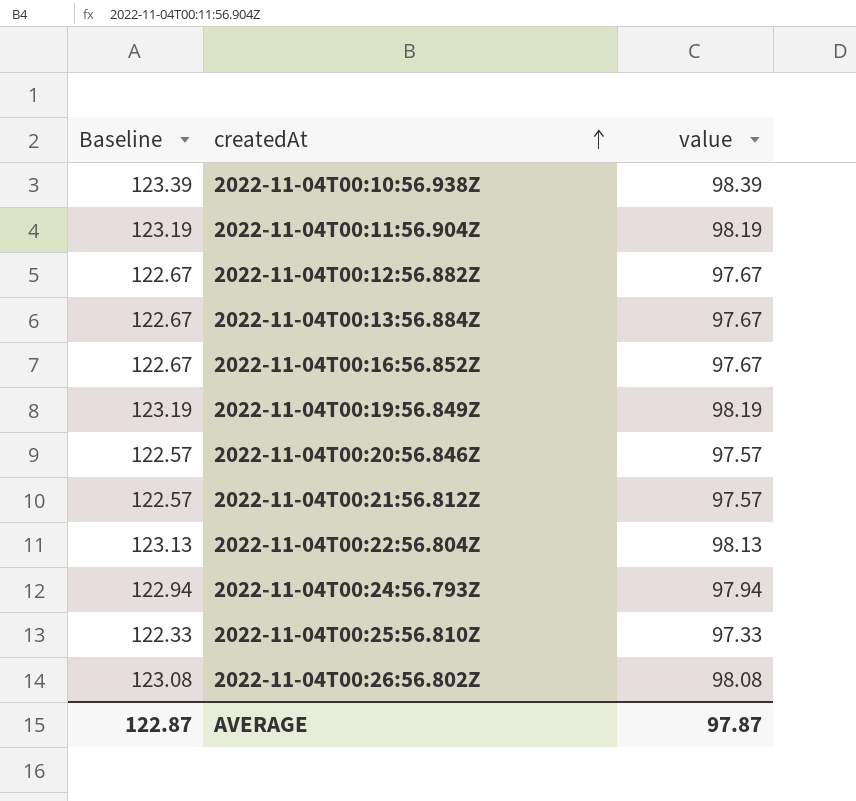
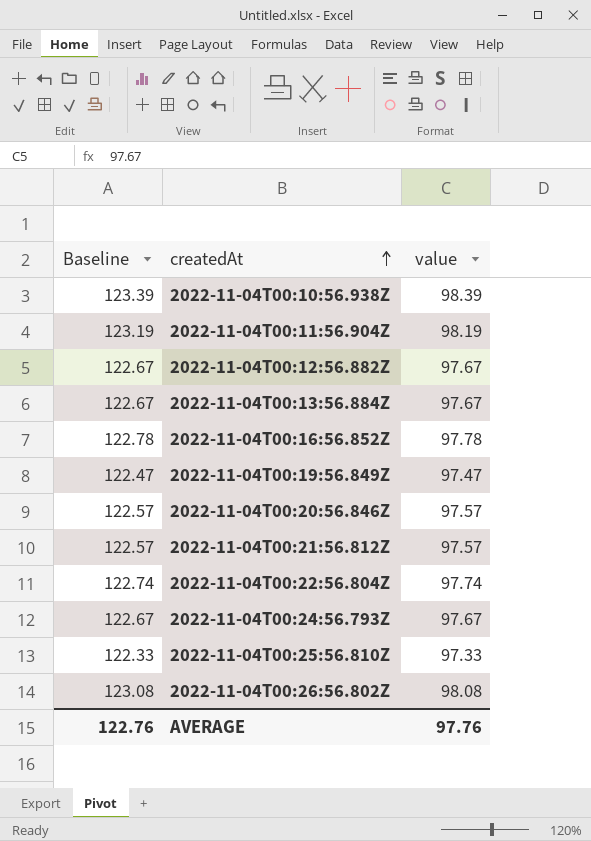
2022-11-04T00:16:56.852Z | Baseline: 122.67 -> 122.78
2022-11-04T00:16:56.852Z | value: 97.67 -> 97.78
2022-11-04T00:19:56.849Z | Baseline: 123.19 -> 122.47
2022-11-04T00:19:56.849Z | value: 98.19 -> 97.47
2022-11-04T00:22:56.804Z | Baseline: 123.13 -> 122.74
2022-11-04T00:22:56.804Z | value: 98.13 -> 97.74
2022-11-04T00:24:56.793Z | Baseline: 122.94 -> 122.67
2022-11-04T00:24:56.793Z | value: 97.94 -> 97.67
AVERAGE | Baseline: 122.87 -> 122.76
AVERAGE | value: 97.87 -> 97.76

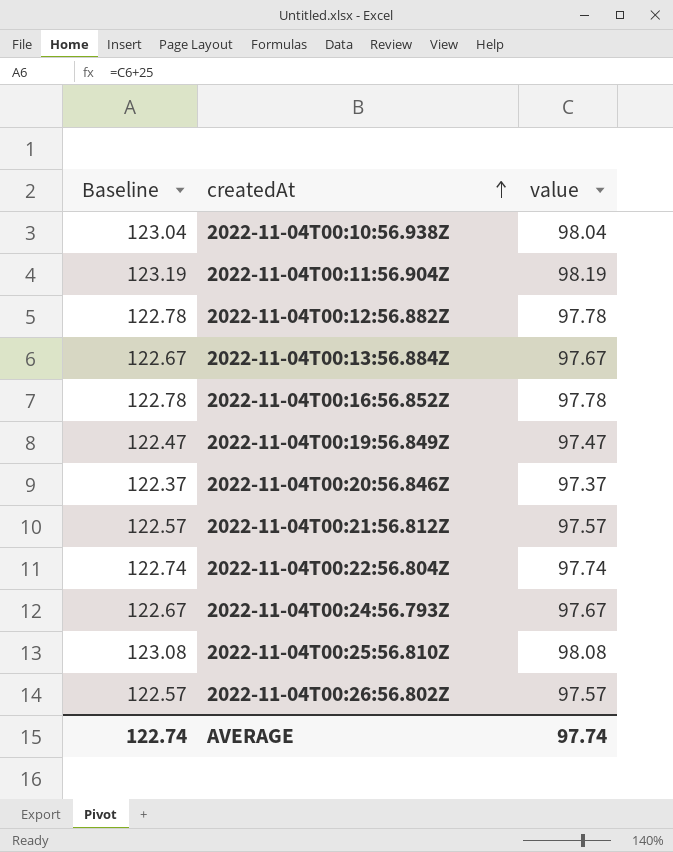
2022-11-04T00:10:56.938Z | Baseline: 123.39 -> 123.04
2022-11-04T00:10:56.938Z | value: 98.39 -> 98.04
2022-11-04T00:12:56.882Z | Baseline: 122.67 -> 122.78
2022-11-04T00:12:56.882Z | value: 97.67 -> 97.78
2022-11-04T00:20:56.846Z | Baseline: 122.57 -> 122.37
2022-11-04T00:20:56.846Z | value: 97.57 -> 97.37
2022-11-04T00:25:56.810Z | Baseline: 122.33 -> 123.08
2022-11-04T00:25:56.810Z | value: 97.33 -> 98.08
2022-11-04T00:26:56.802Z | Baseline: 123.08 -> 122.57
2022-11-04T00:26:56.802Z | value: 98.08 -> 97.57
AVERAGE | Baseline: 122.76 -> 122.74
AVERAGE | value: 97.76 -> 97.74

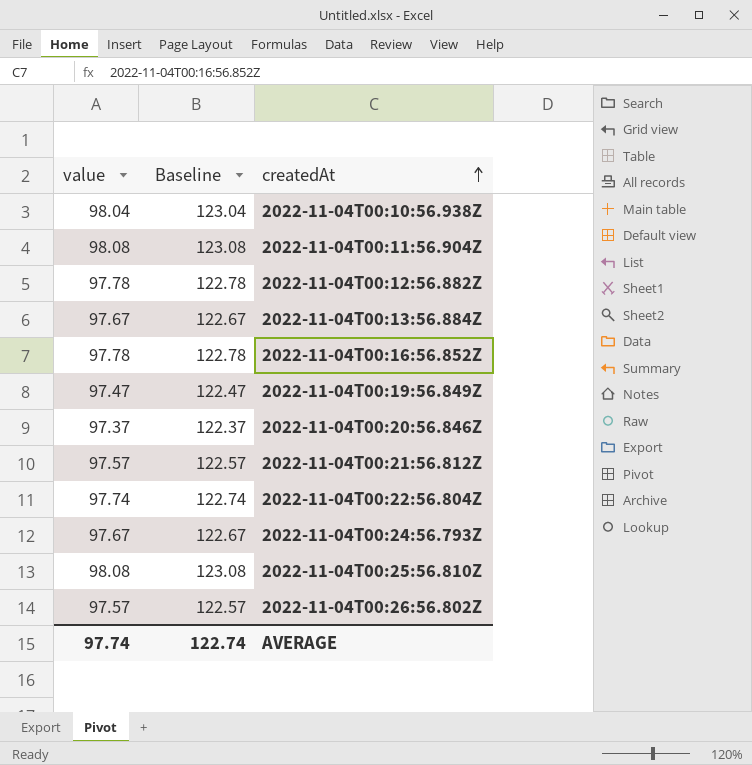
column value | position: 3 -> 1
2022-11-04T00:11:56.904Z | value: 98.19 -> 98.08
2022-11-04T00:11:56.904Z | Baseline: 123.19 -> 123.08

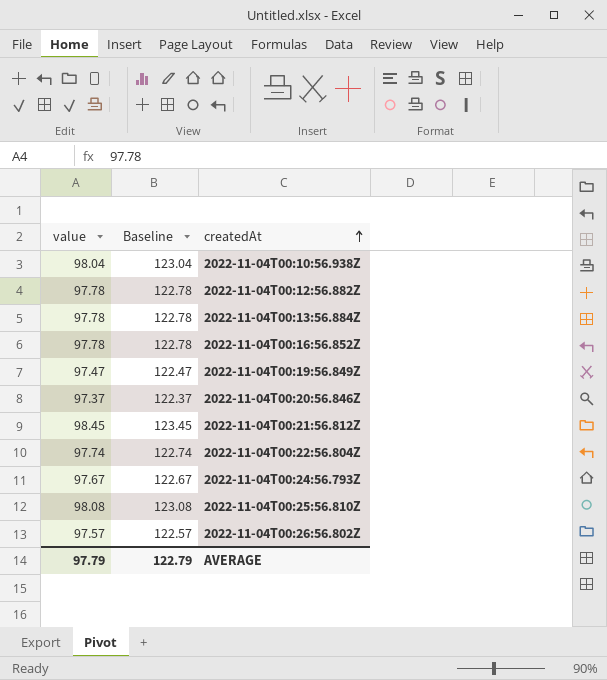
row 2022-11-04T00:11:56.904Z: 98.08 | 123.08 -> none
2022-11-04T00:13:56.884Z | value: 97.67 -> 97.78
2022-11-04T00:13:56.884Z | Baseline: 122.67 -> 122.78
2022-11-04T00:21:56.812Z | value: 97.57 -> 98.45
2022-11-04T00:21:56.812Z | Baseline: 122.57 -> 123.45
AVERAGE | value: 97.74 -> 97.79
AVERAGE | Baseline: 122.74 -> 122.79

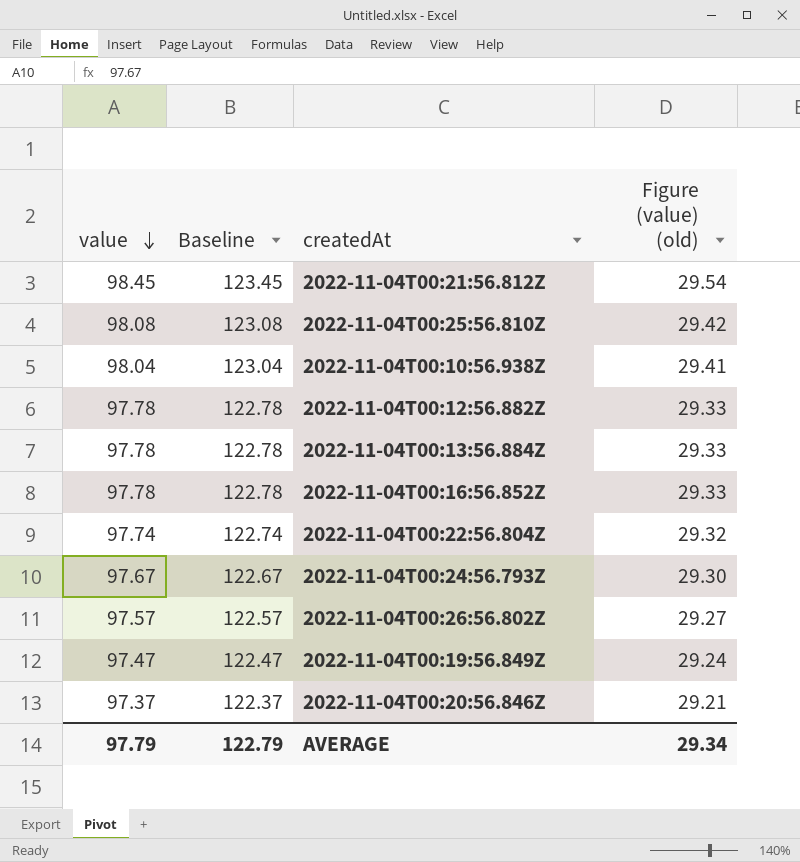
row order: createdAt ascending -> value descending
column Figure (value) (old) | formula: none -> [value] * 0.3

